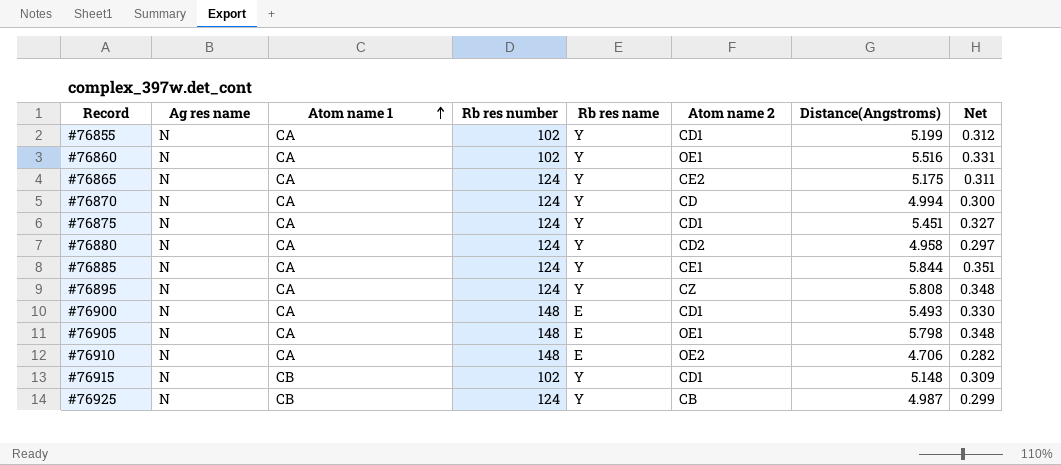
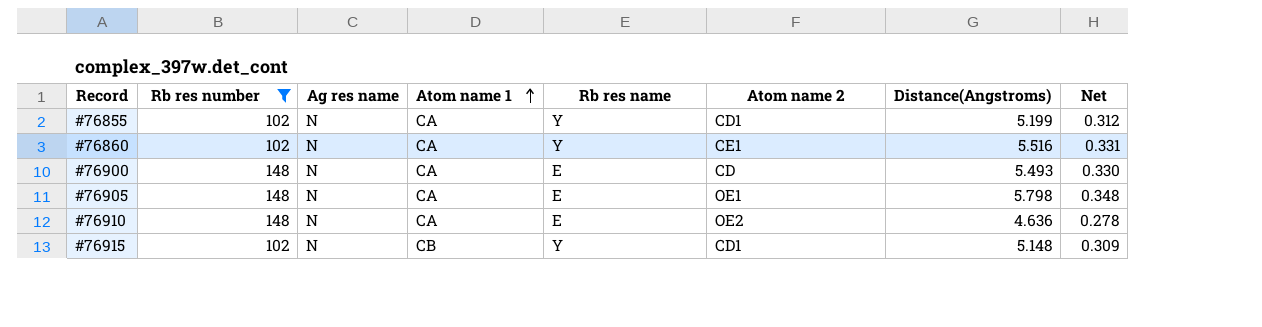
filter: none -> Rb res number != 124
column Rb res number | position: 4 -> 2
#76860 | Atom name 2: OE1 -> CE1
#76900 | Atom name 2: CD1 -> CD
#76910 | Distance(Angstroms): 4.706 -> 4.636
#76910 | Net: 0.282 -> 0.278

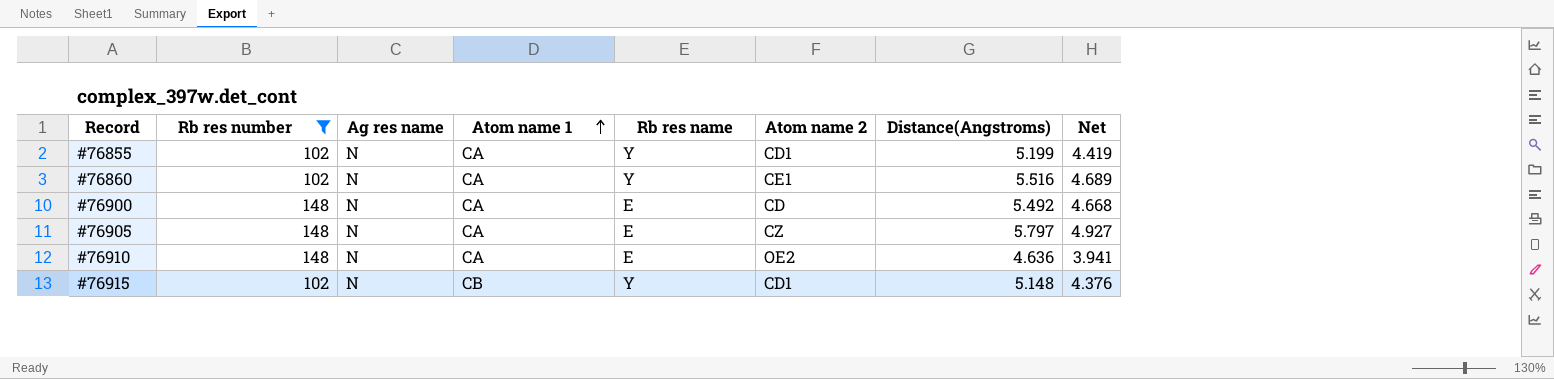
column Net | formula: [Distance(Angstroms)] * 0.06 -> [Distance(Angstroms)] * 0.85
#76900 | Distance(Angstroms): 5.493 -> 5.492
#76905 | Atom name 2: OE1 -> CZ
#76905 | Distance(Angstroms): 5.798 -> 5.797

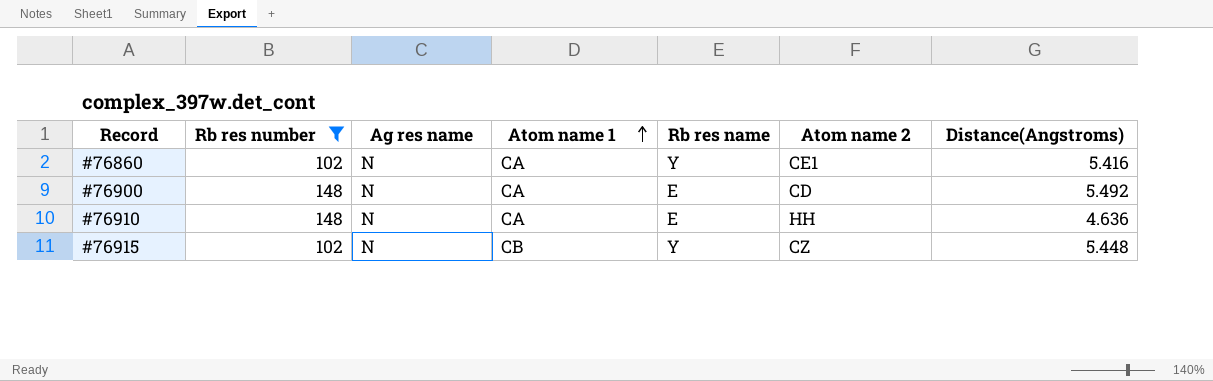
column Net | formula: [Distance(Angstroms)] * 0.85 -> none
row #76855: 102 | N | CA | Y | CD1 | 5.199 | 4.419 -> none
row #76905: 148 | N | CA | E | CZ | 5.797 | 4.927 -> none
#76860 | Distance(Angstroms): 5.516 -> 5.416
#76910 | Atom name 2: OE2 -> HH
#76915 | Atom name 2: CD1 -> CZ
#76915 | Distance(Angstroms): 5.148 -> 5.448

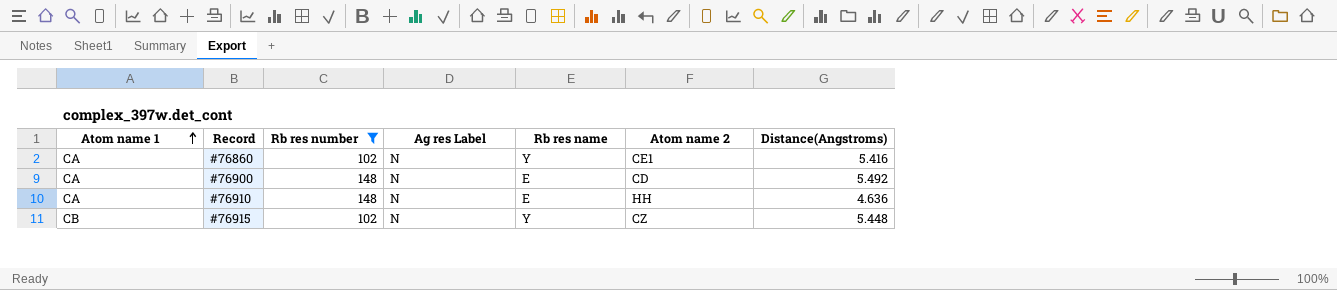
column Atom name 1 | position: 4 -> 1
column name: Ag res name -> Ag res Label

